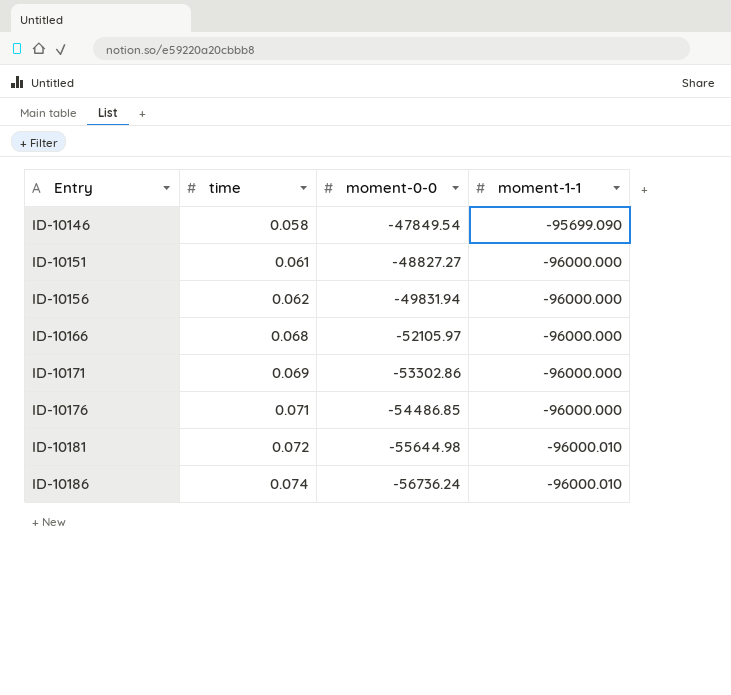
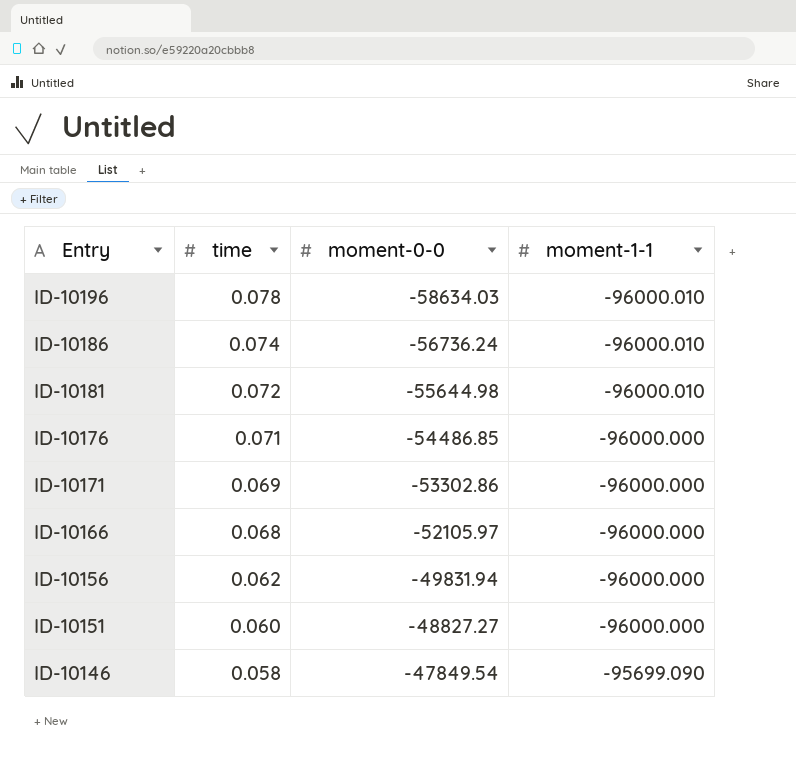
row order: Entry ascending -> Entry descending
row ID-10196: none -> 0.078 | -58634.03 | -96000.010
ID-10151 | time: 0.061 -> 0.060

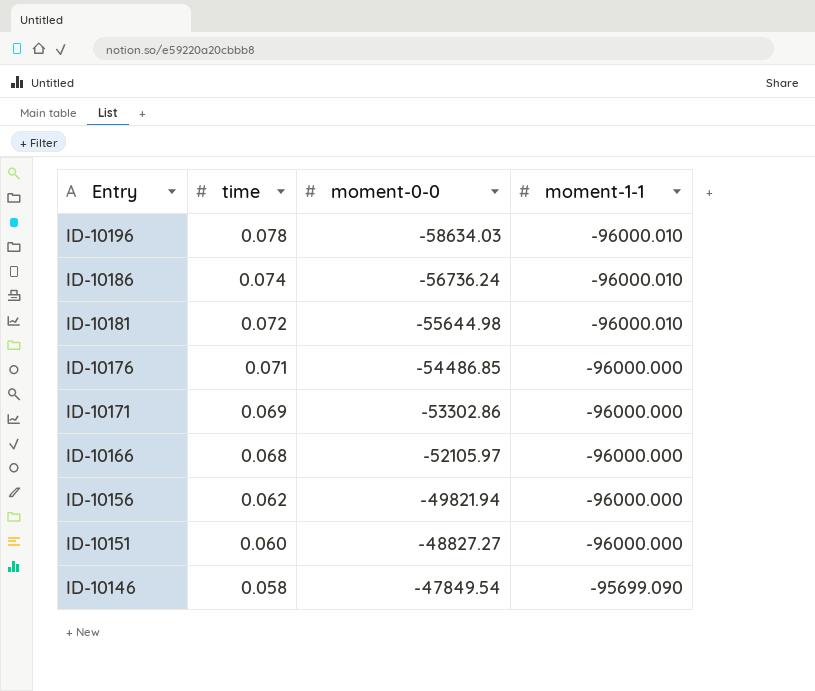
ID-10156 | moment-0-0: -49831.94 -> -49821.94

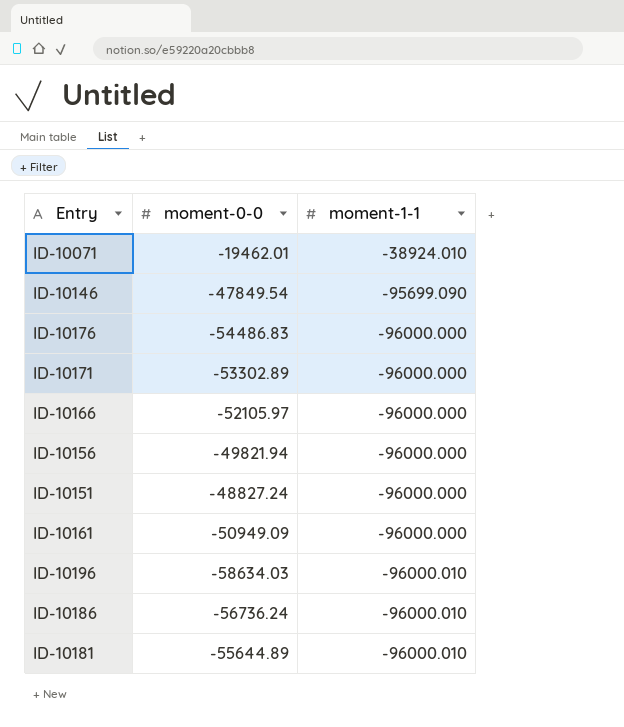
row order: Entry descending -> moment-1-1 descending
column time | position: 2 -> none
row ID-10071: none -> -19462.01 | -38924.010
ID-10176 | moment-0-0: -54486.85 -> -54486.83
ID-10171 | moment-0-0: -53302.86 -> -53302.89
ID-10151 | moment-0-0: -48827.27 -> -48827.24
row ID-10161: none -> -50949.09 | -96000.000
ID-10181 | moment-0-0: -55644.98 -> -55644.89

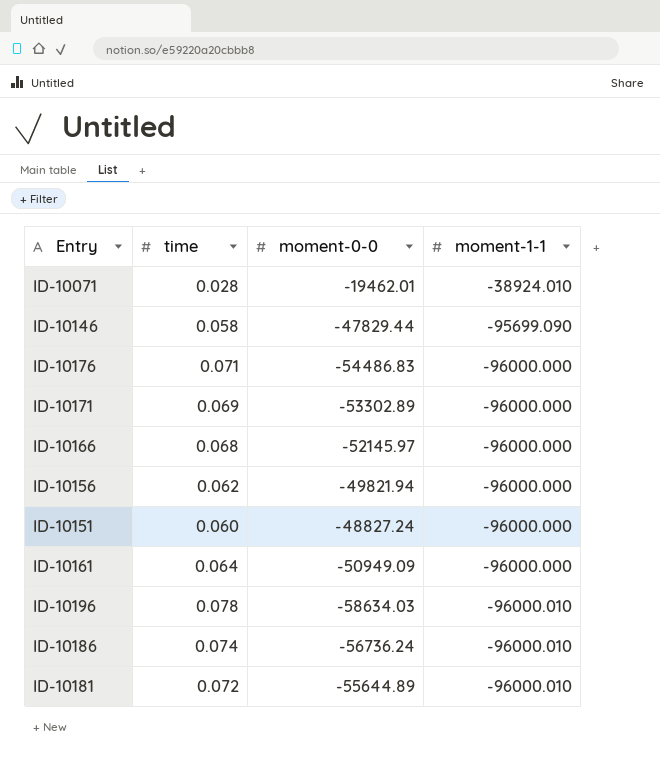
column time | position: none -> 2
ID-10146 | moment-0-0: -47849.54 -> -47829.44
ID-10166 | moment-0-0: -52105.97 -> -52145.97

